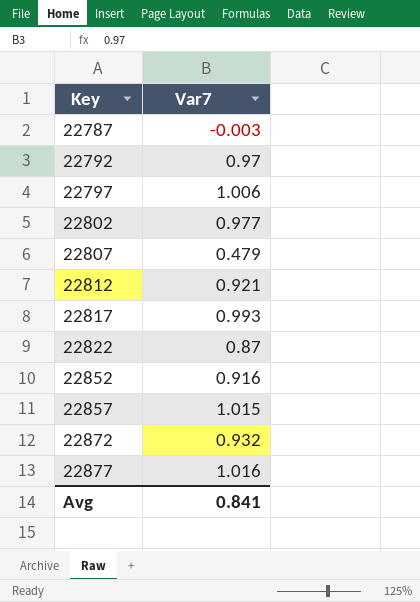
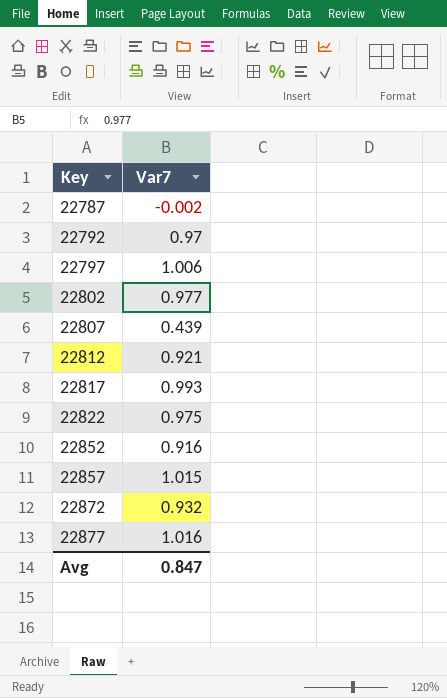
22787 | Var7: -0.003 -> -0.002
22807 | Var7: 0.479 -> 0.439
22822 | Var7: 0.87 -> 0.975
Avg | Var7: 0.841 -> 0.847

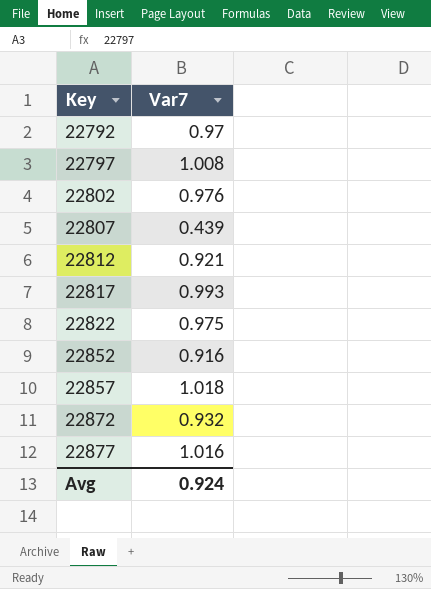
row 22787: -0.002 -> none
22797 | Var7: 1.006 -> 1.008
22802 | Var7: 0.977 -> 0.976
22857 | Var7: 1.015 -> 1.018
Avg | Var7: 0.847 -> 0.924

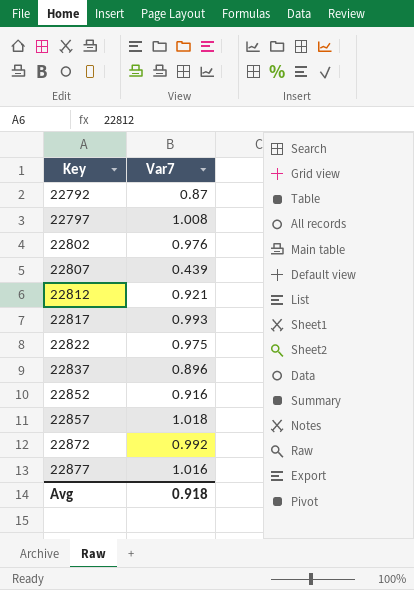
22792 | Var7: 0.97 -> 0.87
row 22837: none -> 0.896
22872 | Var7: 0.932 -> 0.992
Avg | Var7: 0.924 -> 0.918

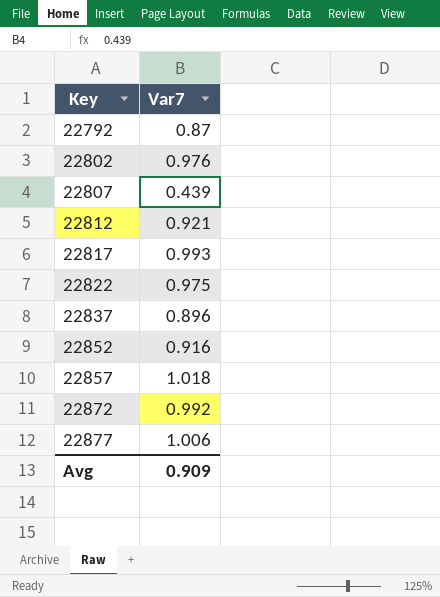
row 22797: 1.008 -> none
22877 | Var7: 1.016 -> 1.006
Avg | Var7: 0.918 -> 0.909

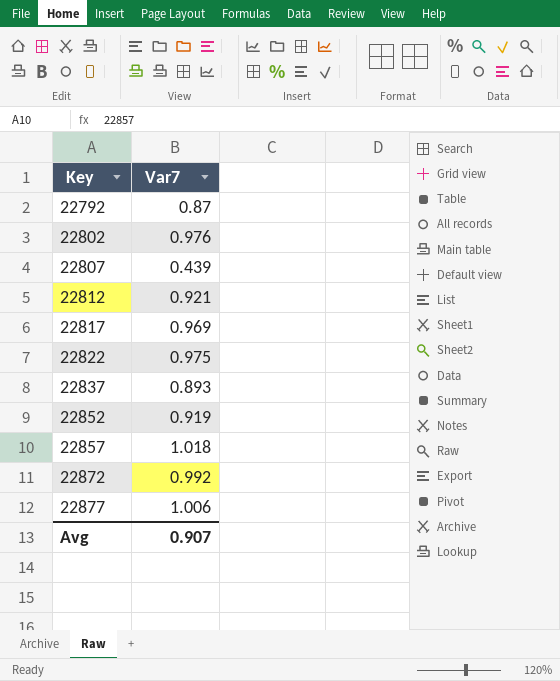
22817 | Var7: 0.993 -> 0.969
22837 | Var7: 0.896 -> 0.893
22852 | Var7: 0.916 -> 0.919
Avg | Var7: 0.909 -> 0.907

